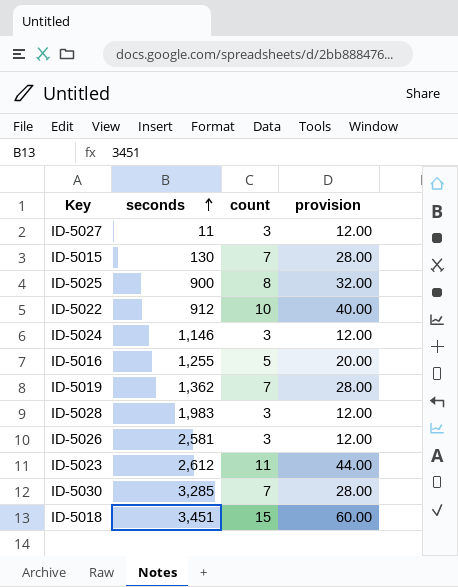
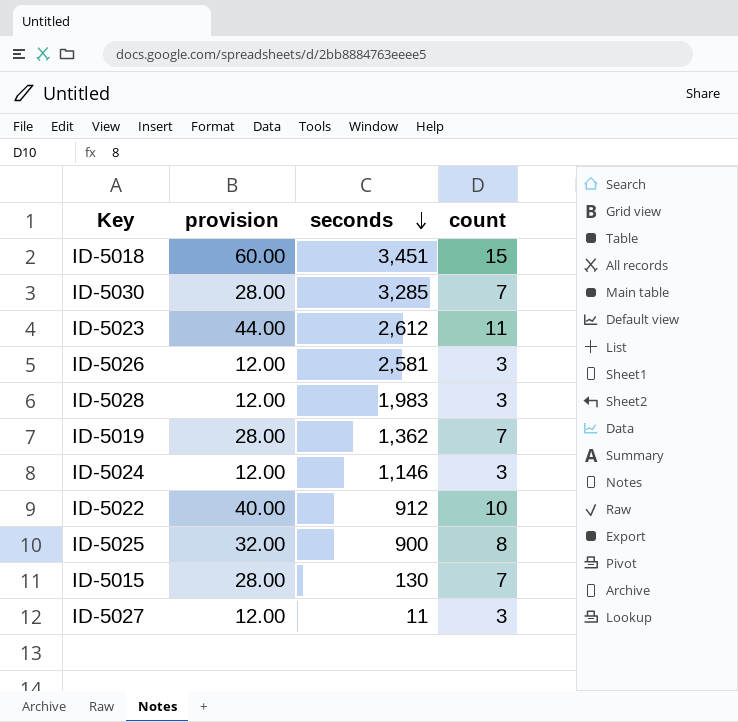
row order: seconds ascending -> seconds descending
column provision | position: 4 -> 2
row ID-5016: 1,255 | 5 | 20.00 -> none

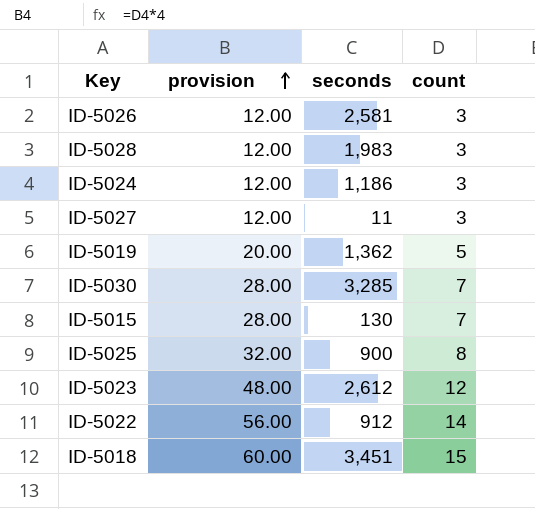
row order: seconds descending -> provision ascending
ID-5024 | seconds: 1,146 -> 1,186
ID-5019 | provision: 28.00 -> 20.00
ID-5019 | count: 7 -> 5
ID-5023 | provision: 44.00 -> 48.00
ID-5023 | count: 11 -> 12
ID-5022 | provision: 40.00 -> 56.00
ID-5022 | count: 10 -> 14

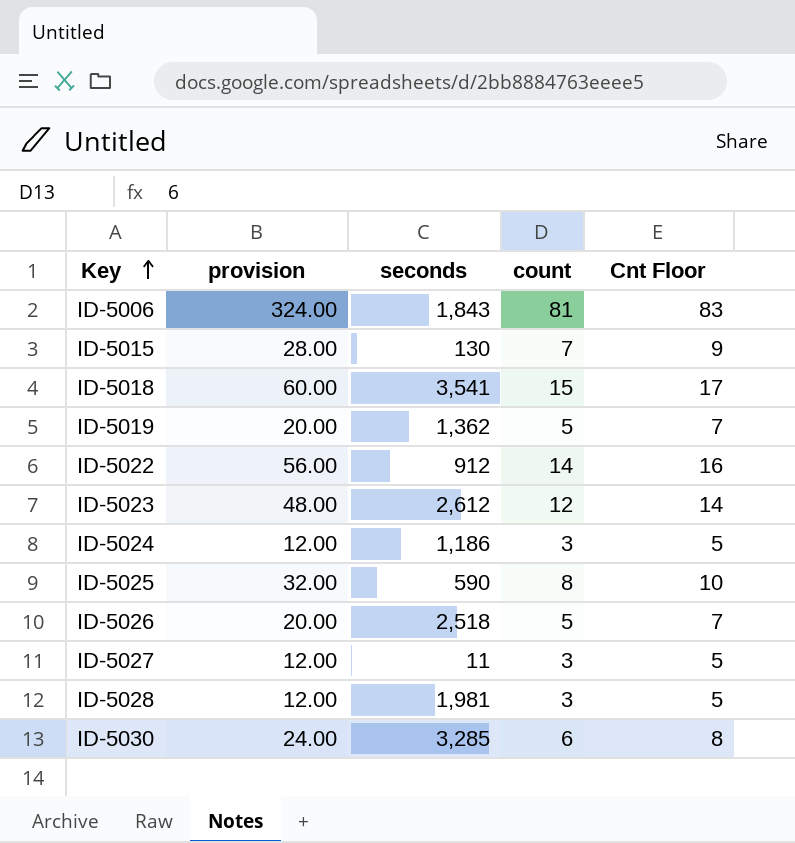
row order: provision ascending -> Key ascending
column Cnt Floor | formula: none -> [count] + 2
row ID-5006: none -> 324.00 | 1,843 | 81 | 83
ID-5018 | seconds: 3,451 -> 3,541
ID-5025 | seconds: 900 -> 590
ID-5026 | provision: 12.00 -> 20.00
ID-5026 | seconds: 2,581 -> 2,518
ID-5026 | count: 3 -> 5
ID-5028 | seconds: 1,983 -> 1,981
ID-5030 | provision: 28.00 -> 24.00
ID-5030 | count: 7 -> 6

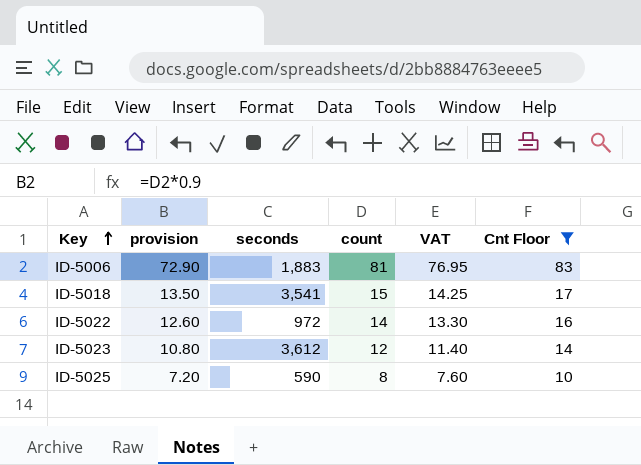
filter: none -> Cnt Floor >= 10
column provision | formula: [count] * 4 -> [count] * 0.9
column VAT | formula: none -> [count] * 0.95
ID-5006 | seconds: 1,843 -> 1,883
ID-5022 | seconds: 912 -> 972
ID-5023 | seconds: 2,612 -> 3,612

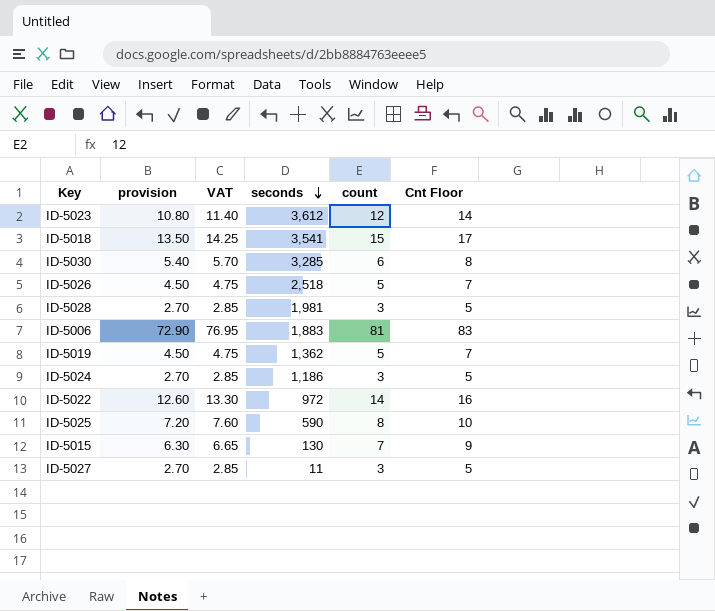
filter: Cnt Floor >= 10 -> none
row order: Key ascending -> seconds descending
column VAT | position: 5 -> 3

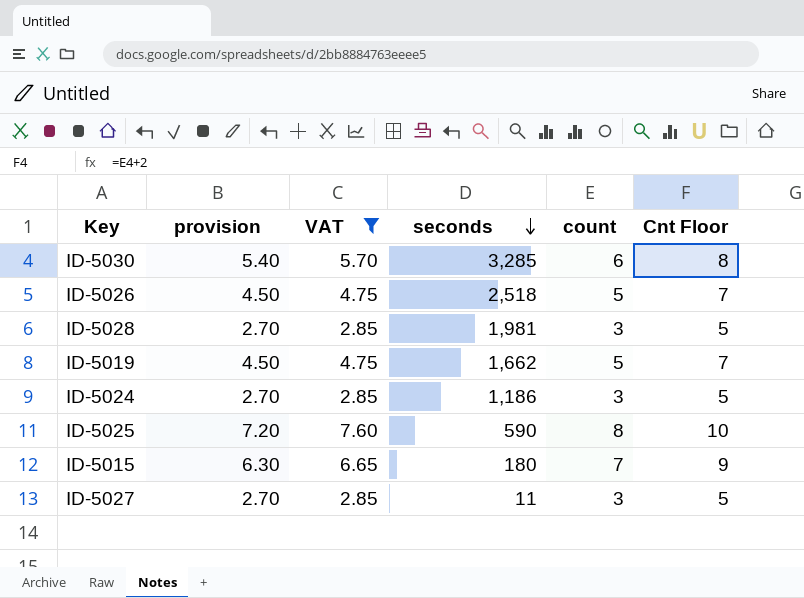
filter: none -> VAT <= 7.60
ID-5019 | seconds: 1,362 -> 1,662
ID-5015 | seconds: 130 -> 180

